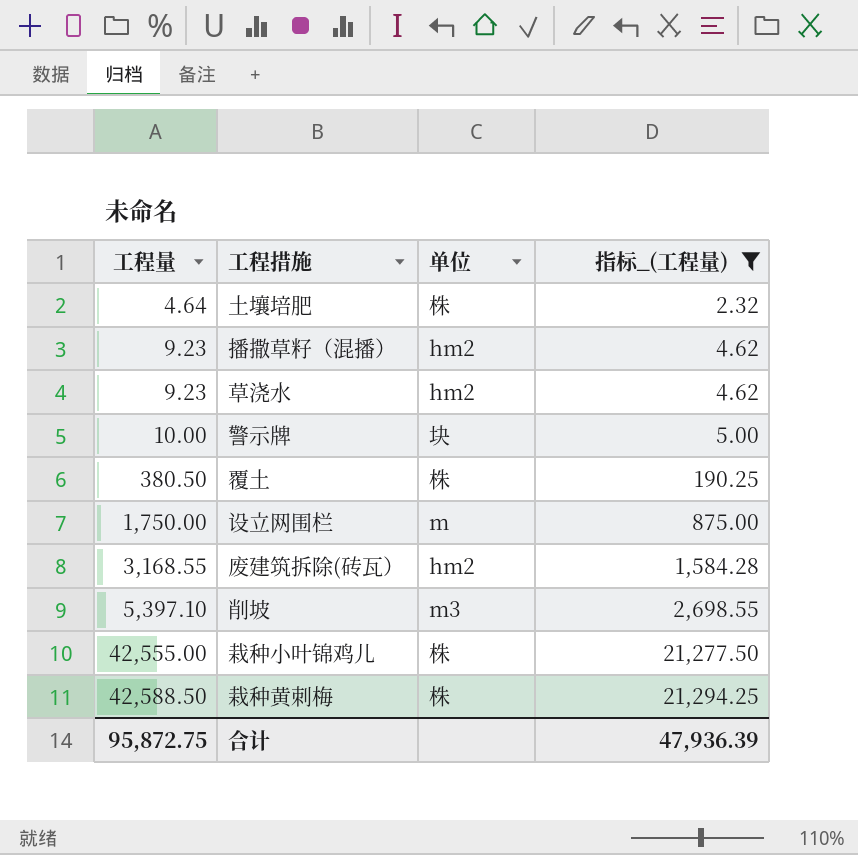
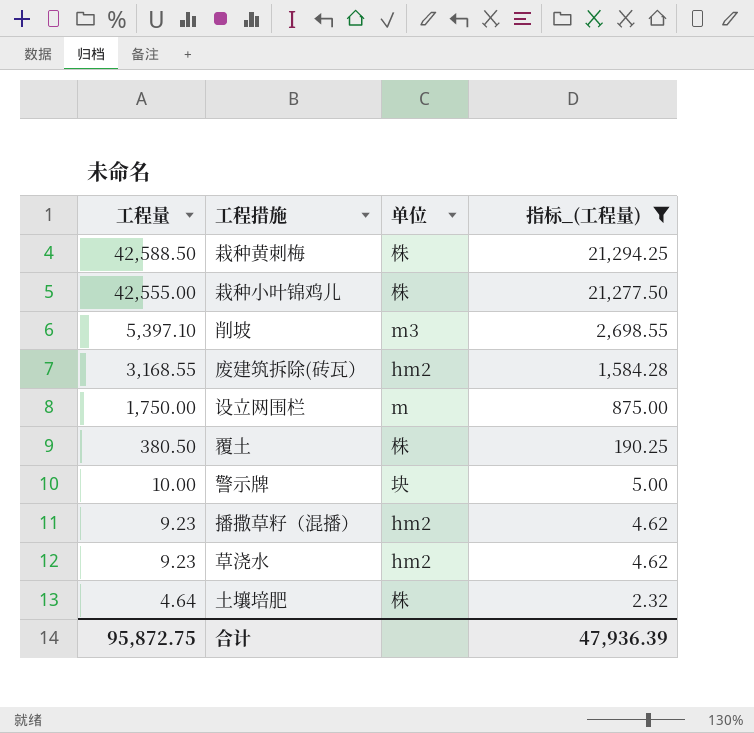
row order: 工程量 ascending -> 工程量 descending

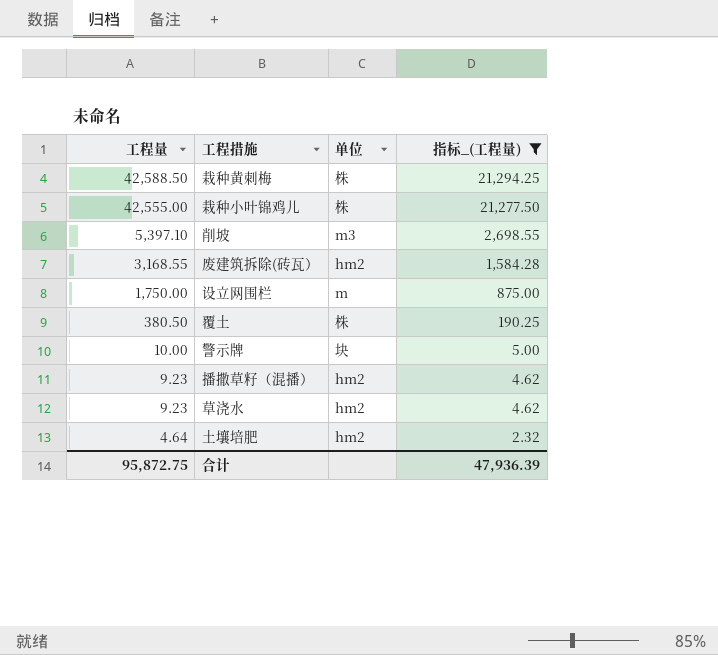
土壤培肥 | 单位: 株 -> hm2

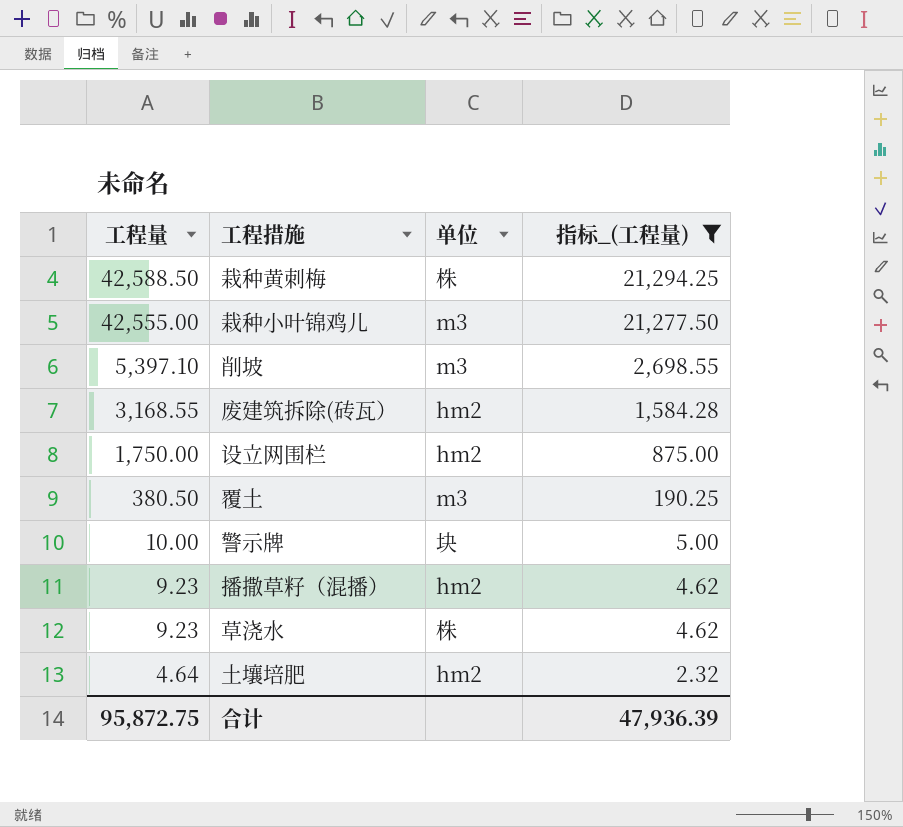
栽种小叶锦鸡儿 | 单位: 株 -> m3
设立网围栏 | 单位: m -> hm2
覆土 | 单位: 株 -> m3
草浇水 | 单位: hm2 -> 株

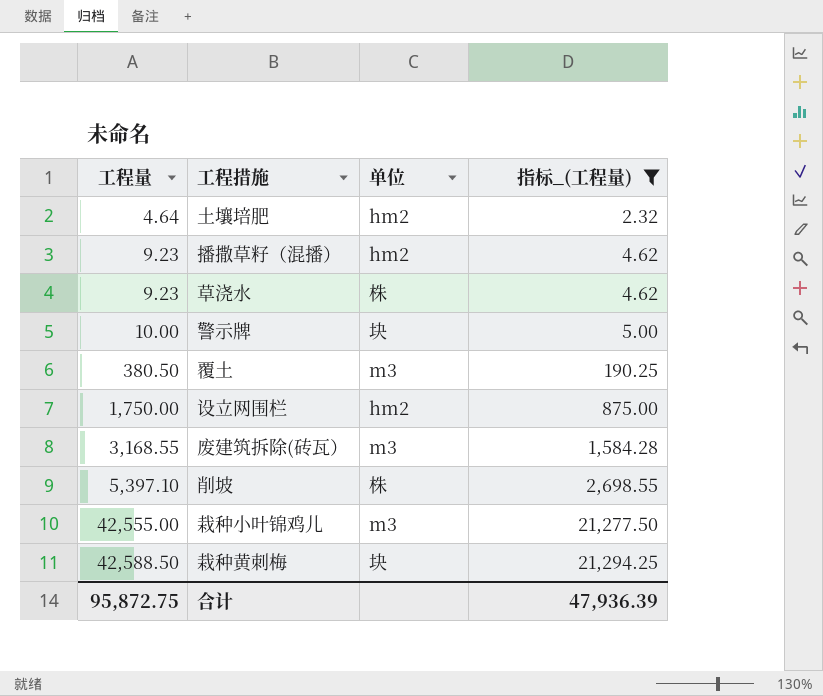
row order: 工程量 descending -> 工程量 ascending
废建筑拆除(砖瓦） | 单位: hm2 -> m3
削坡 | 单位: m3 -> 株
栽种黄刺梅 | 单位: 株 -> 块

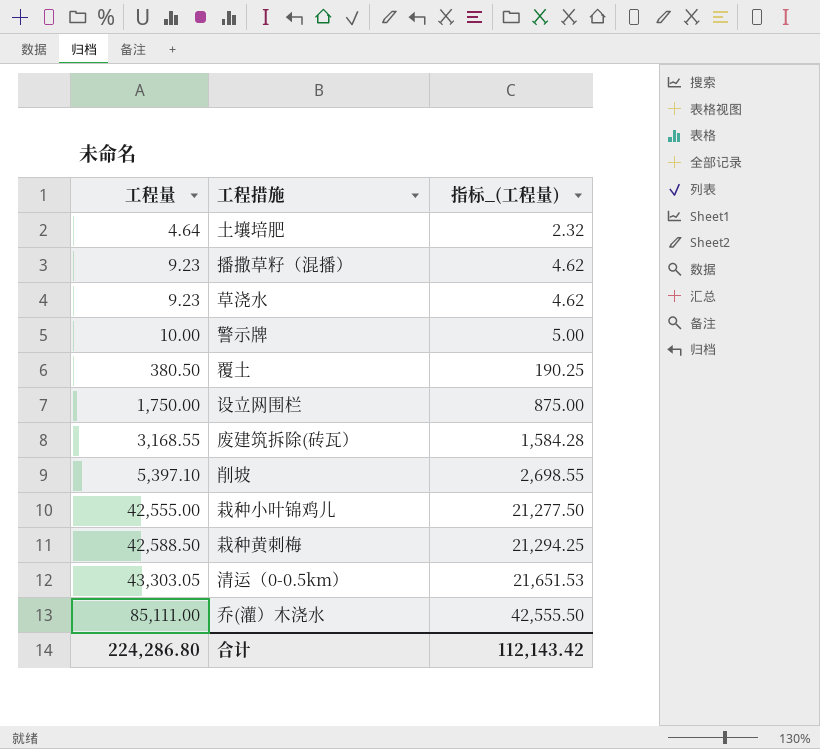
filter: 指标_(工程量) <= 21,294.25 -> none
column 单位 | position: 3 -> none
合计 | 工程量: 95,872.75 -> 224,286.80
合计 | 指标_(工程量): 47,936.39 -> 112,143.42

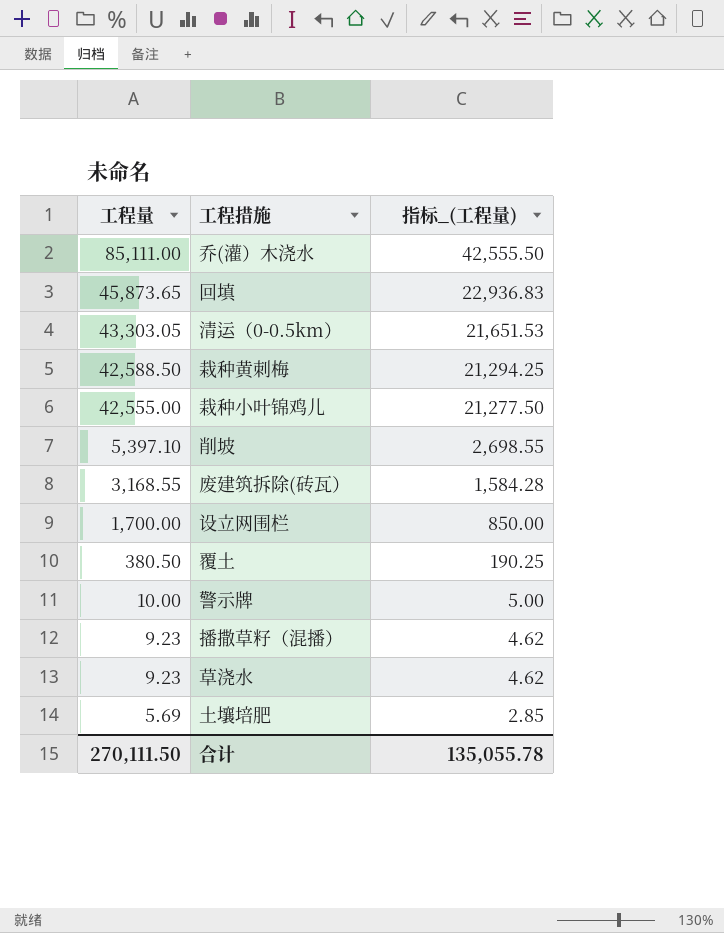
row order: 工程量 ascending -> 工程量 descending
row 回填: none -> 45,873.65 | 22,936.83
设立网围栏 | 工程量: 1,750.00 -> 1,700.00
设立网围栏 | 指标_(工程量): 875.00 -> 850.00
土壤培肥 | 工程量: 4.64 -> 5.69
土壤培肥 | 指标_(工程量): 2.32 -> 2.85
合计 | 工程量: 224,286.80 -> 270,111.50
合计 | 指标_(工程量): 112,143.42 -> 135,055.78

